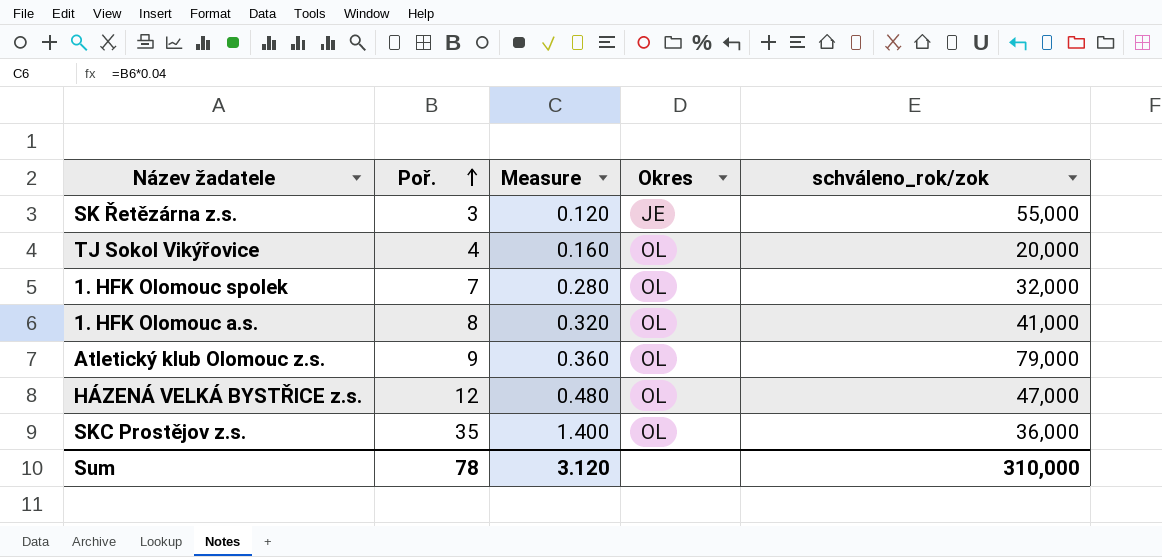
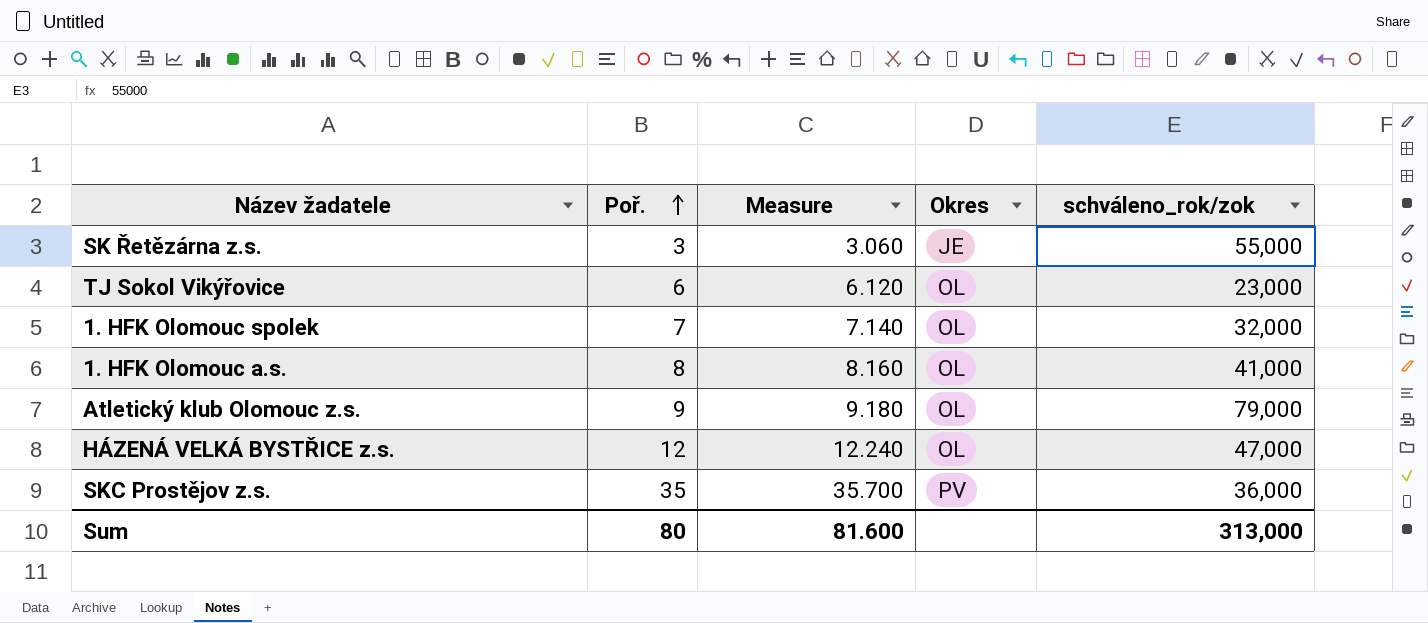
column Measure | formula: [Poř.] * 0.04 -> [Poř.] * 1.02
TJ Sokol Vikýřovice | Poř.: 4 -> 6
TJ Sokol Vikýřovice | schváleno_rok/zok: 20,000 -> 23,000
SKC Prostějov z.s. | Okres: OL -> PV
Sum | Poř.: 78 -> 80
Sum | Measure: 3.120 -> 81.600
Sum | schváleno_rok/zok: 310,000 -> 313,000

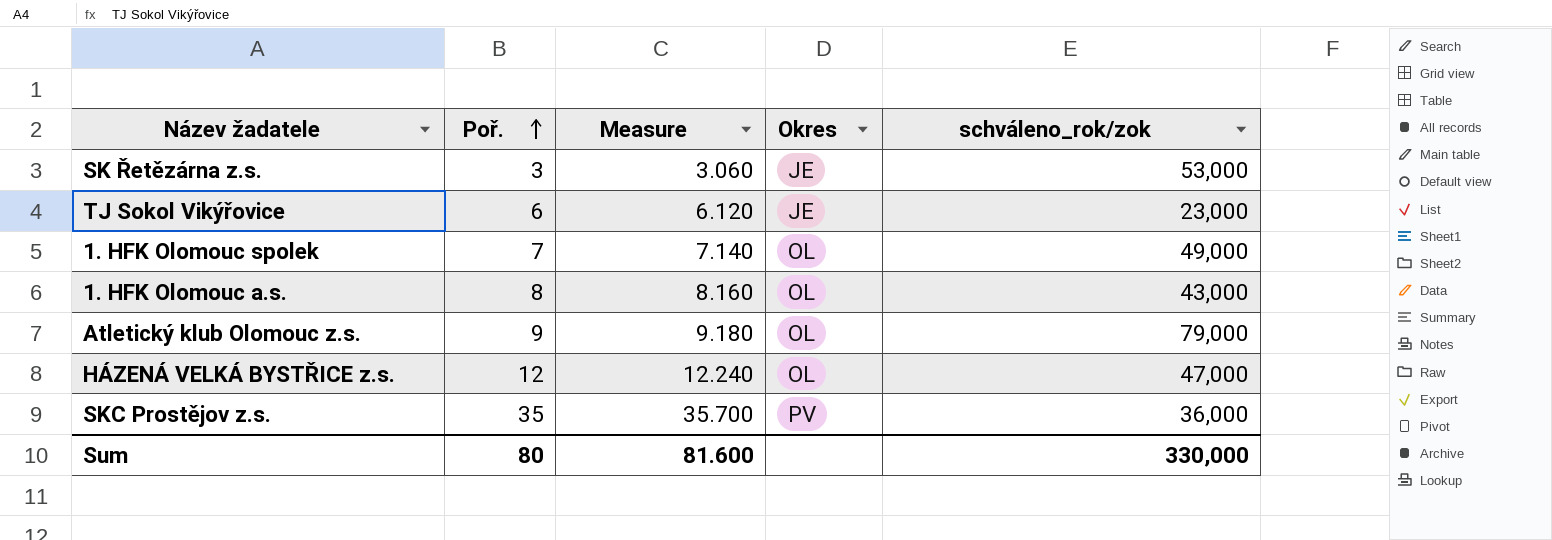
SK Řetězárna z.s. | schváleno_rok/zok: 55,000 -> 53,000
TJ Sokol Vikýřovice | Okres: OL -> JE
1. HFK Olomouc spolek | schváleno_rok/zok: 32,000 -> 49,000
1. HFK Olomouc a.s. | schváleno_rok/zok: 41,000 -> 43,000
Sum | schváleno_rok/zok: 313,000 -> 330,000

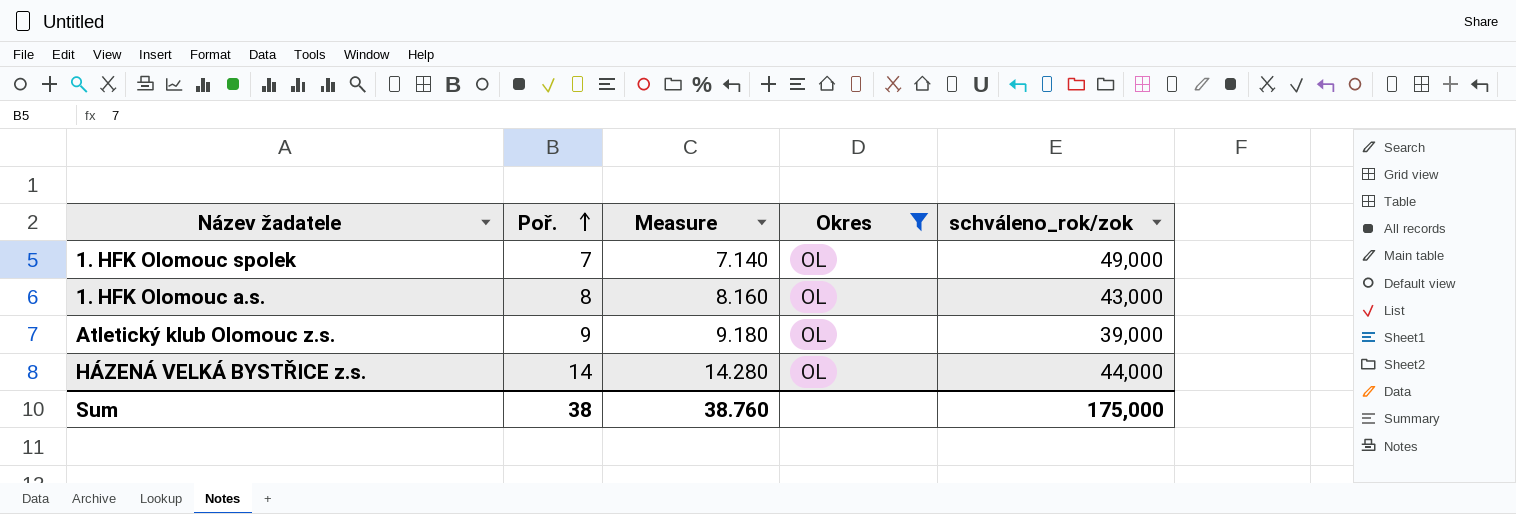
filter: none -> Okres = OL
Atletický klub Olomouc z.s. | schváleno_rok/zok: 79,000 -> 39,000
HÁZENÁ VELKÁ BYSTŘICE z.s. | Poř.: 12 -> 14
HÁZENÁ VELKÁ BYSTŘICE z.s. | Measure: 12.240 -> 14.280
HÁZENÁ VELKÁ BYSTŘICE z.s. | schváleno_rok/zok: 47,000 -> 44,000
Sum | Poř.: 80 -> 38
Sum | Measure: 81.600 -> 38.760
Sum | schváleno_rok/zok: 330,000 -> 175,000

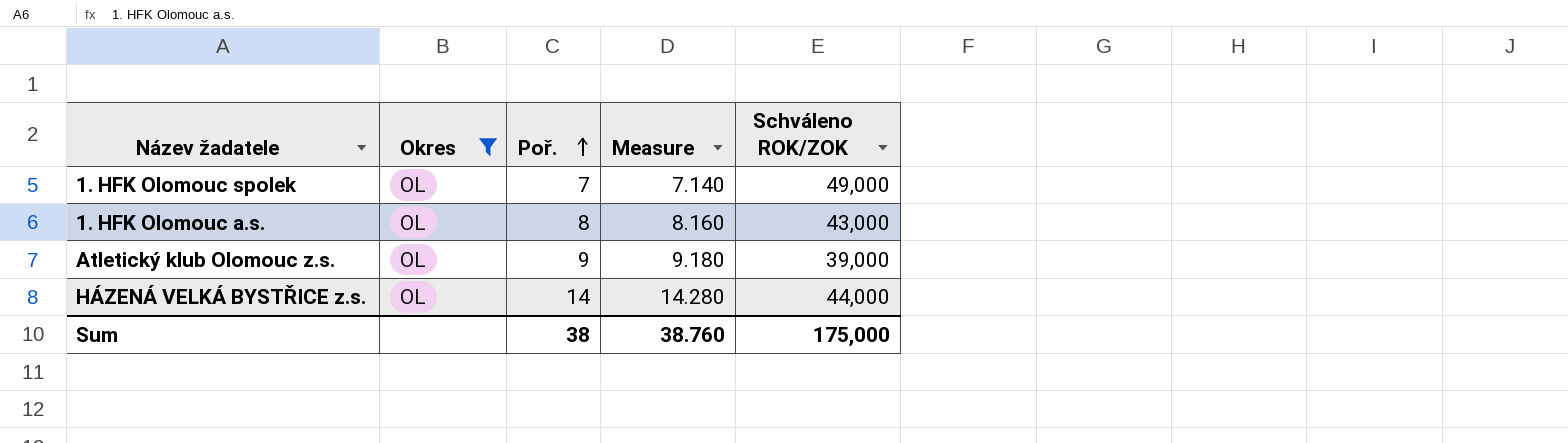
column Okres | position: 4 -> 2
column name: schváleno_rok/zok -> Schváleno ROK/ZOK

